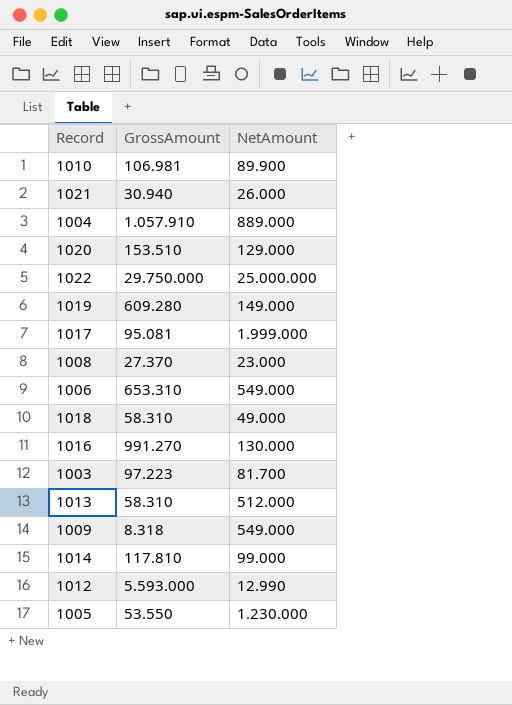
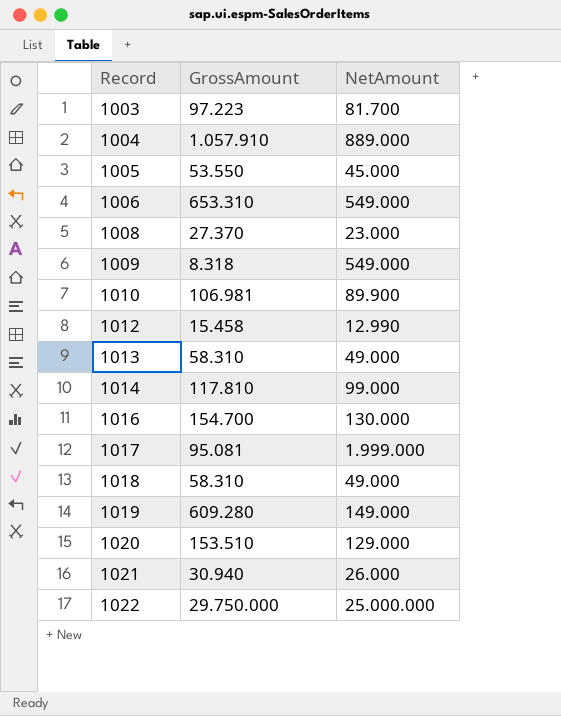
row order: none -> Record ascending
1005 | NetAmount: 1.230.000 -> 45.000
1012 | GrossAmount: 5.593.000 -> 15.458
1013 | NetAmount: 512.000 -> 49.000
1016 | GrossAmount: 991.270 -> 154.700

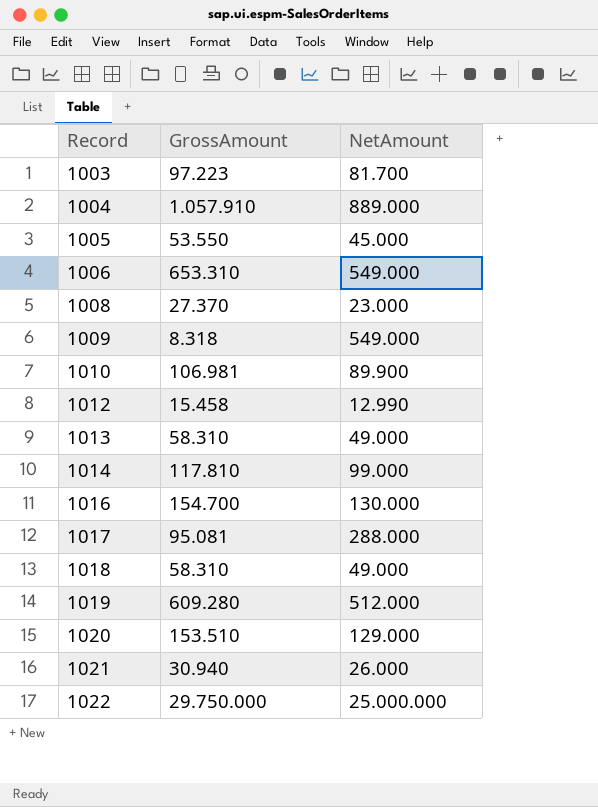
1017 | NetAmount: 1.999.000 -> 288.000
1019 | NetAmount: 149.000 -> 512.000

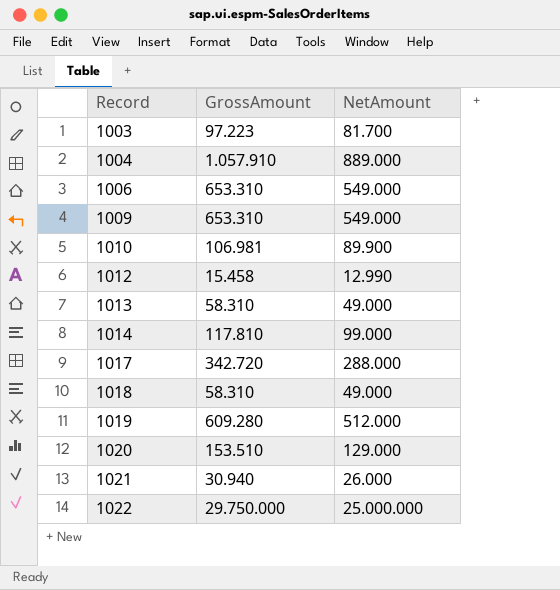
row 1005: 53.550 | 45.000 -> none
row 1008: 27.370 | 23.000 -> none
row 1016: 154.700 | 130.000 -> none
1009 | GrossAmount: 8.318 -> 653.310
1017 | GrossAmount: 95.081 -> 342.720

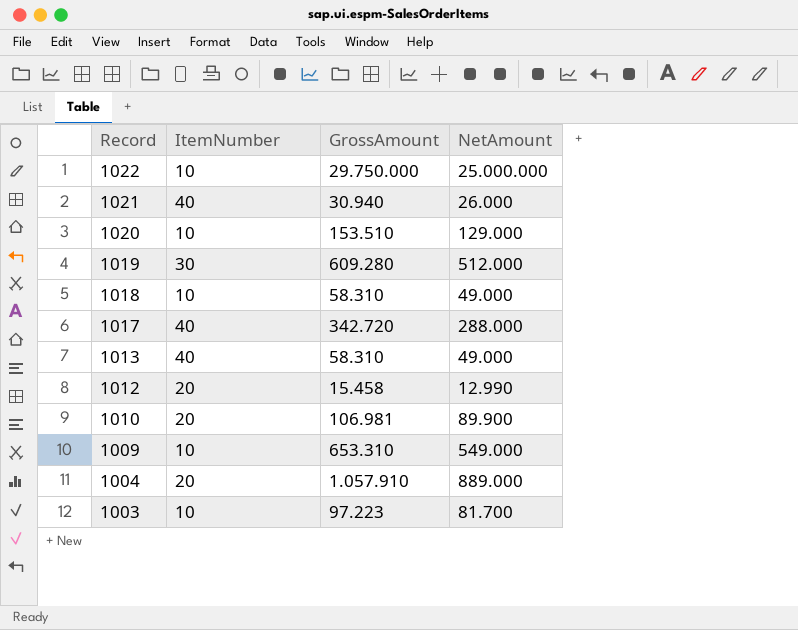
row order: Record ascending -> Record descending
column ItemNumber | position: none -> 2
row 1006: 653.310 | 549.000 -> none
row 1014: 117.810 | 99.000 -> none

